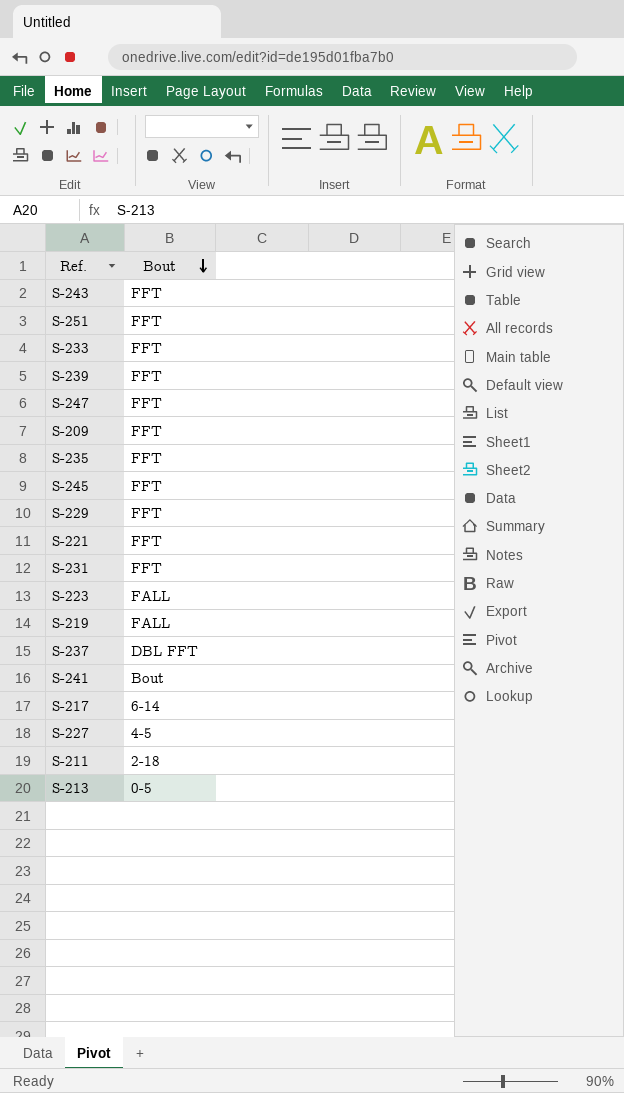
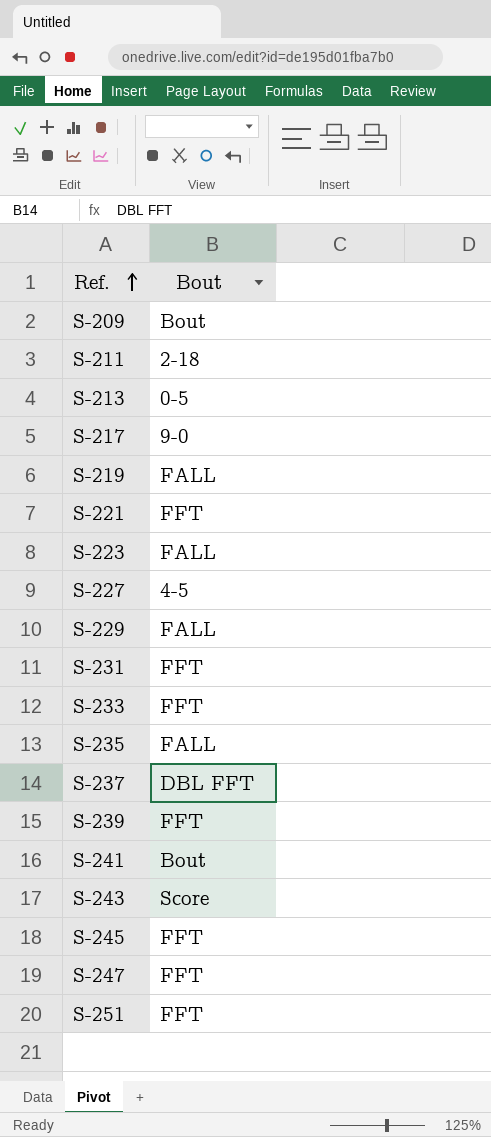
row order: Bout descending -> Ref. ascending
S-209 | Bout: FFT -> Bout
S-217 | Bout: 6-14 -> 9-0
S-229 | Bout: FFT -> FALL
S-235 | Bout: FFT -> FALL
S-243 | Bout: FFT -> Score

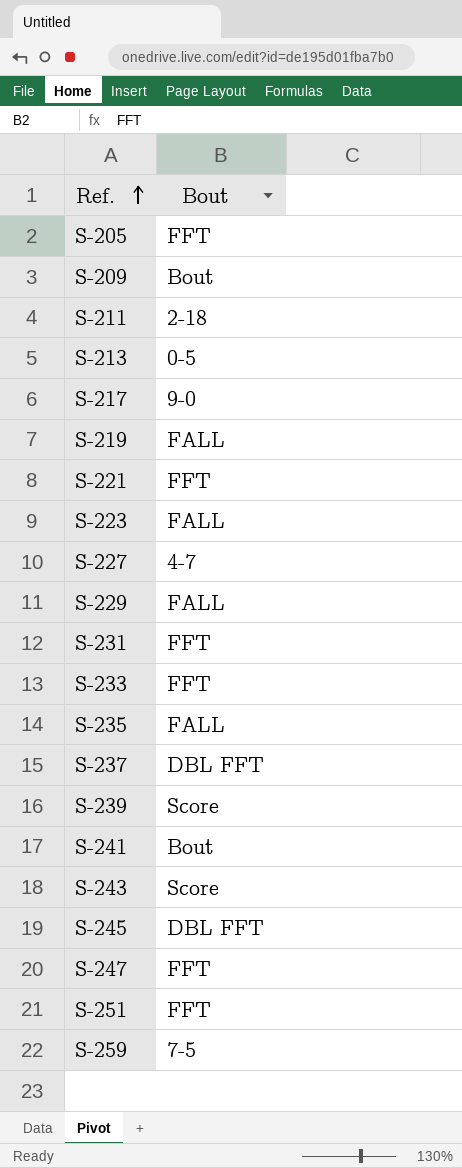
row S-205: none -> FFT
S-227 | Bout: 4-5 -> 4-7
S-239 | Bout: FFT -> Score
S-245 | Bout: FFT -> DBL FFT
row S-259: none -> 7-5

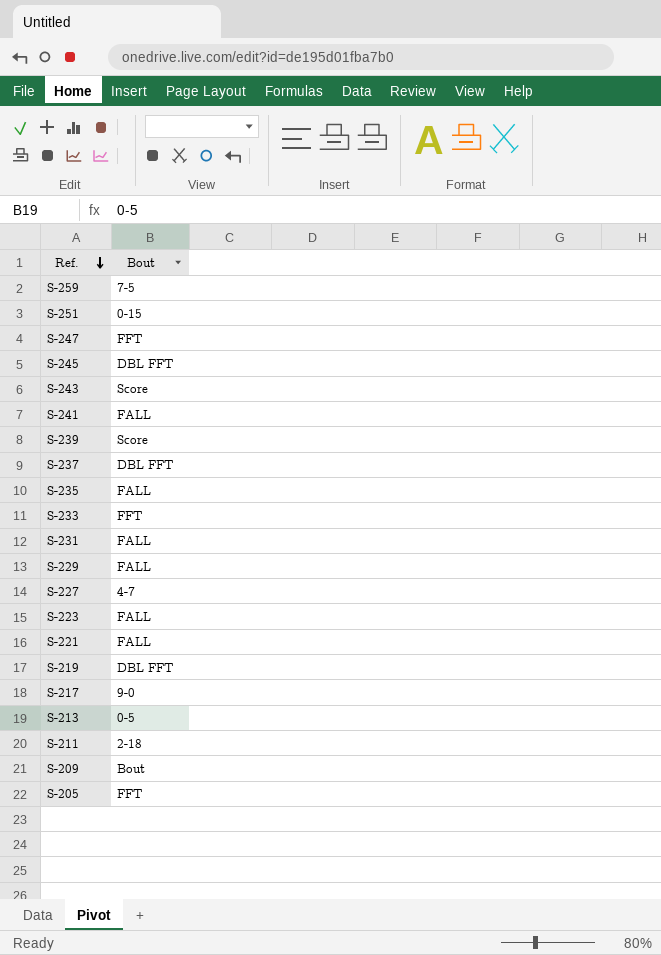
row order: Ref. ascending -> Ref. descending
S-251 | Bout: FFT -> 0-15
S-241 | Bout: Bout -> FALL
S-231 | Bout: FFT -> FALL
S-221 | Bout: FFT -> FALL
S-219 | Bout: FALL -> DBL FFT

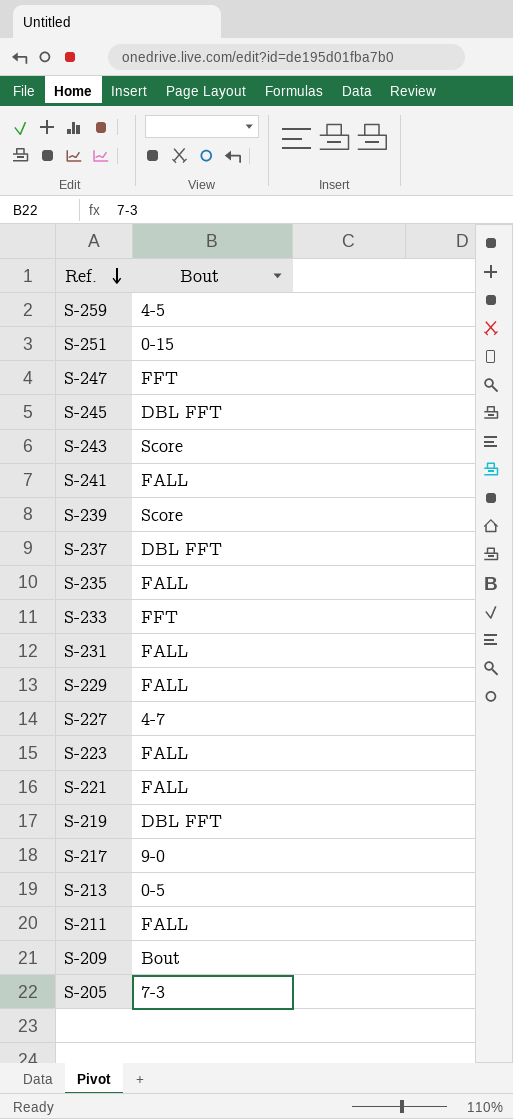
S-259 | Bout: 7-5 -> 4-5
S-211 | Bout: 2-18 -> FALL
S-205 | Bout: FFT -> 7-3

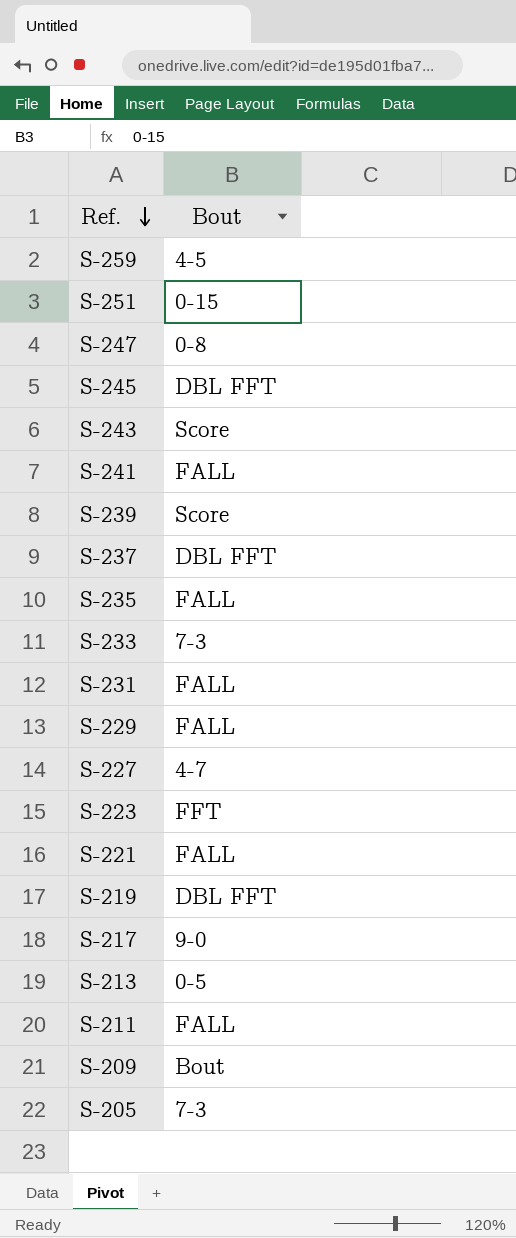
S-247 | Bout: FFT -> 0-8
S-233 | Bout: FFT -> 7-3
S-223 | Bout: FALL -> FFT

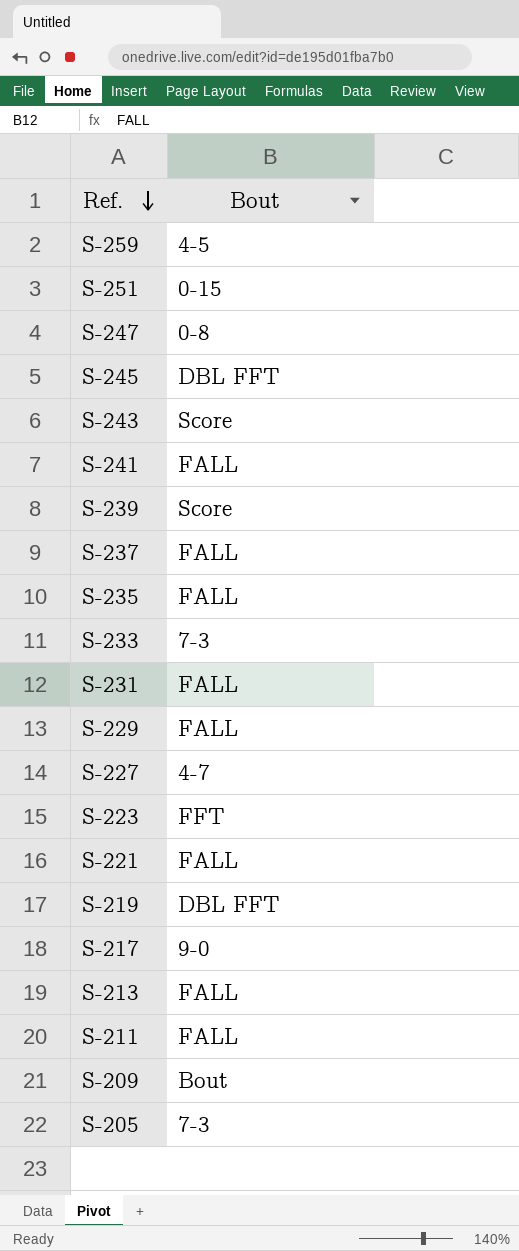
S-237 | Bout: DBL FFT -> FALL
S-213 | Bout: 0-5 -> FALL

